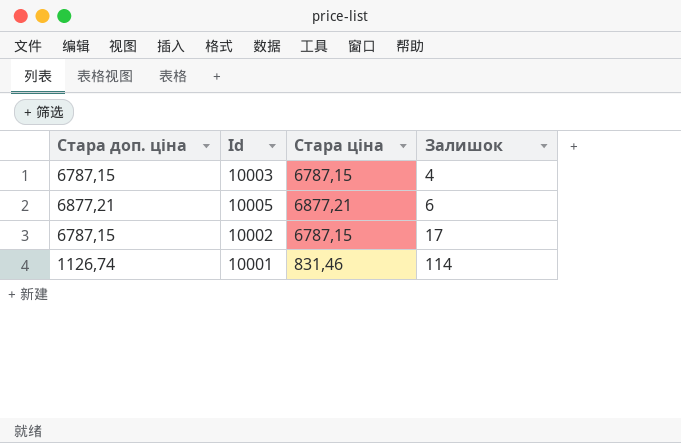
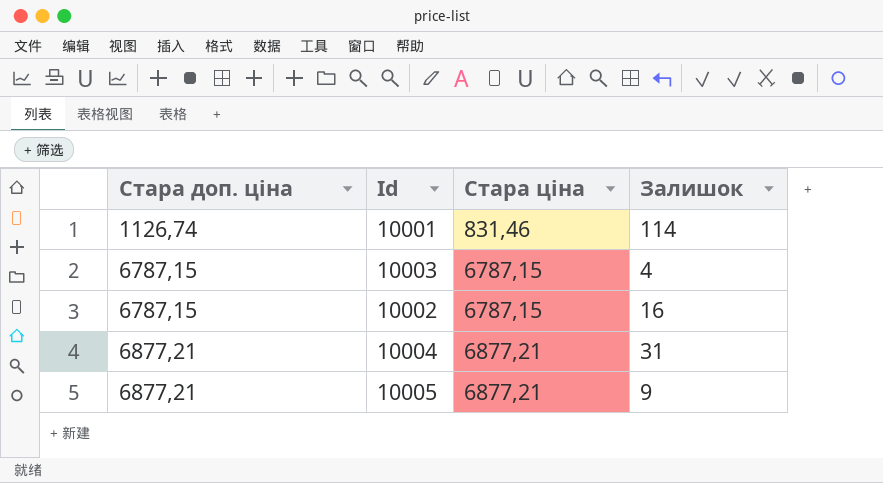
row order: Залишок ascending -> Стара доп. ціна ascending
10002 | Залишок: 17 -> 16
row 10004: none -> 6877,21 | 6877,21 | 31
10005 | Залишок: 6 -> 9

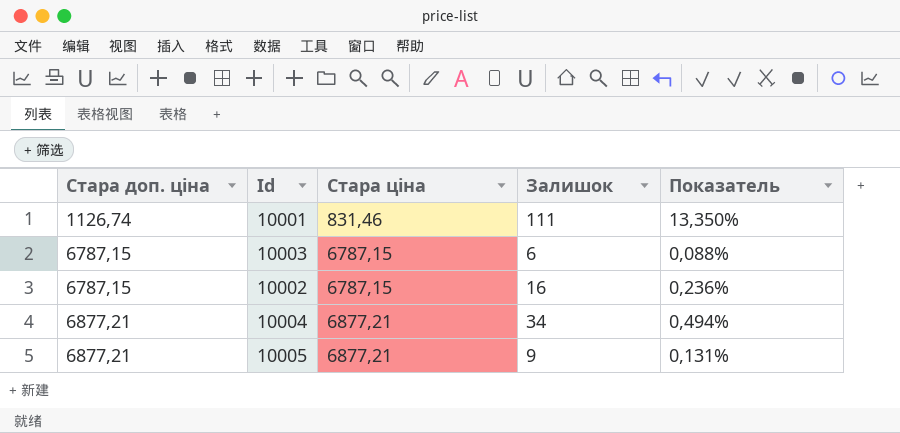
column Показатель | formula: none -> [Залишок] / [Стара ціна]
10001 | Залишок: 114 -> 111
10003 | Залишок: 4 -> 6
10004 | Залишок: 31 -> 34

